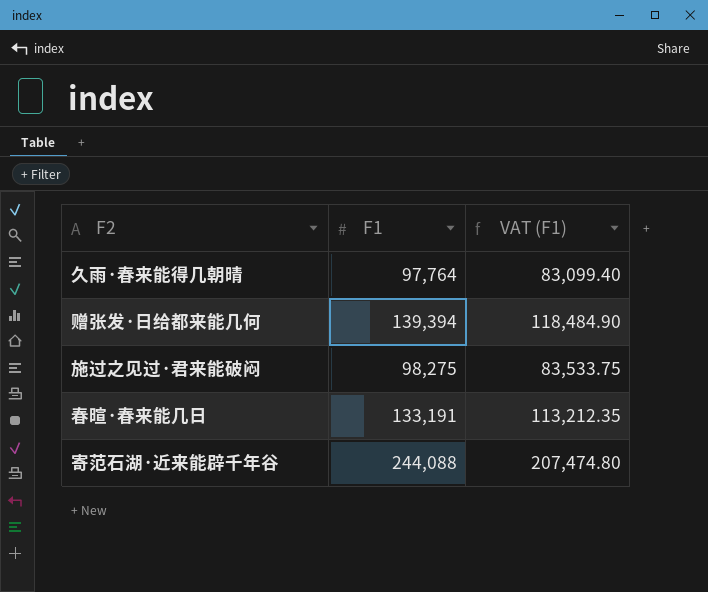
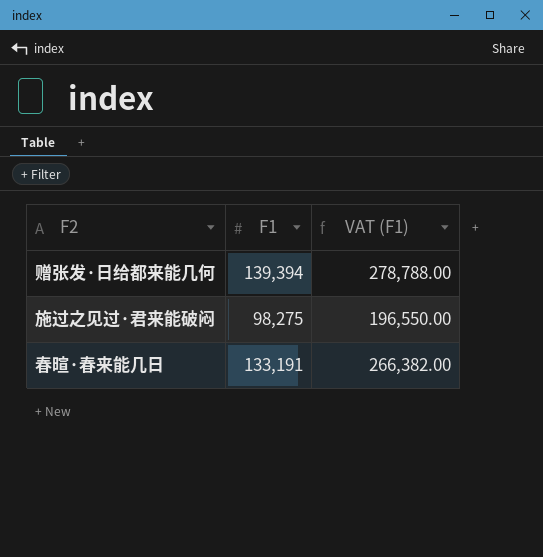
column VAT (F1) | formula: [F1] * 0.85 -> [F1] * 2
row 久雨·春来能得几朝晴: 97,764 | 83,099.40 -> none
row 寄范石湖·近来能辟千年谷: 244,088 | 207,474.80 -> none

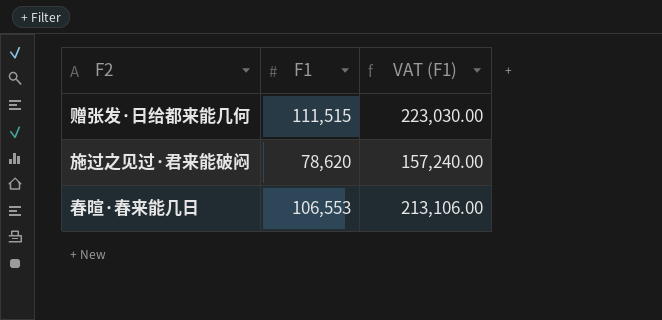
赠张发·日给都来能几何 | F1: 139,394 -> 111,515
赠张发·日给都来能几何 | VAT (F1): 278,788.00 -> 223,030.00
施过之见过·君来能破闷 | F1: 98,275 -> 78,620
施过之见过·君来能破闷 | VAT (F1): 196,550.00 -> 157,240.00
春暄·春来能几日 | F1: 133,191 -> 106,553
春暄·春来能几日 | VAT (F1): 266,382.00 -> 213,106.00

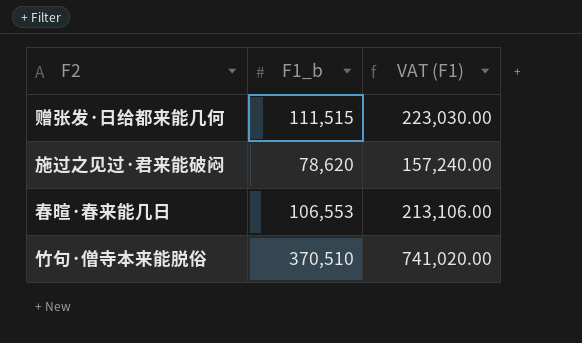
column name: F1 -> F1_b
row 竹句·僧寺本来能脱俗: none -> 370,510 | 741,020.00

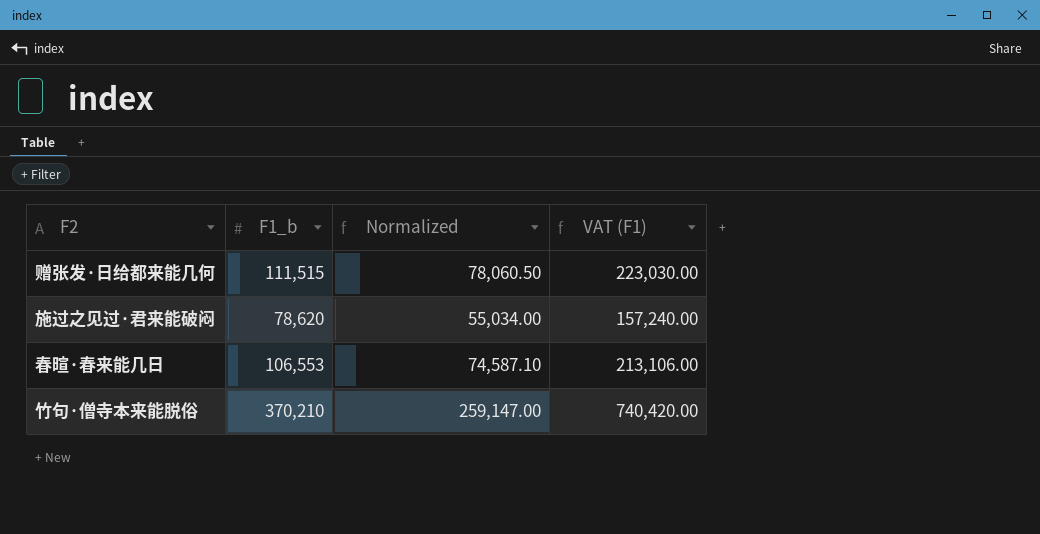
column Normalized | formula: none -> [F1_b] * 0.7
竹句·僧寺本来能脱俗 | F1_b: 370,510 -> 370,210
竹句·僧寺本来能脱俗 | VAT (F1): 741,020.00 -> 740,420.00

